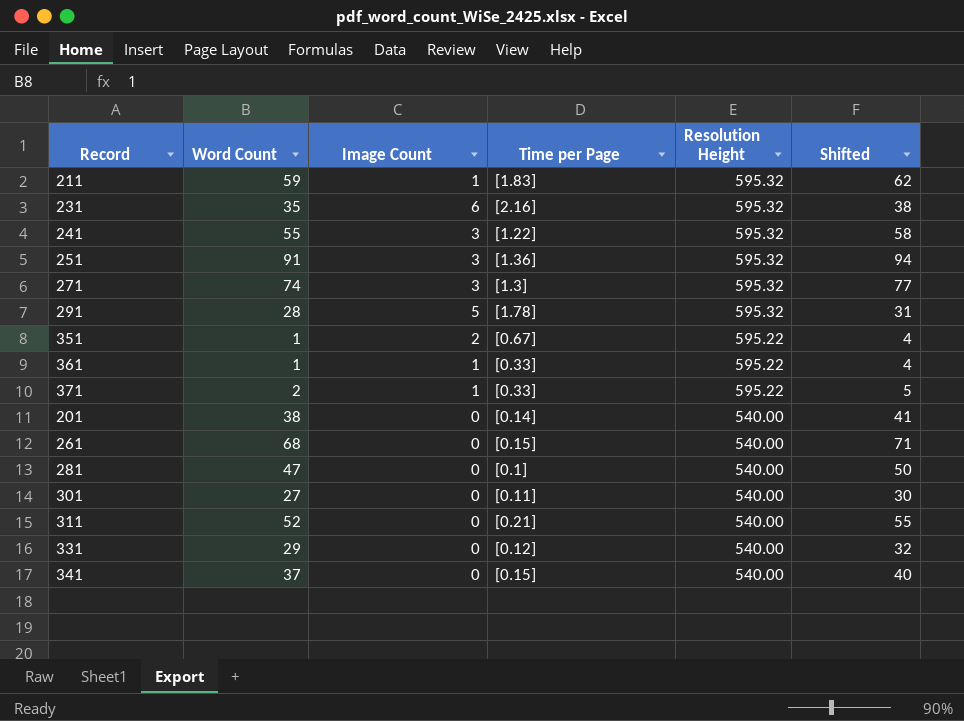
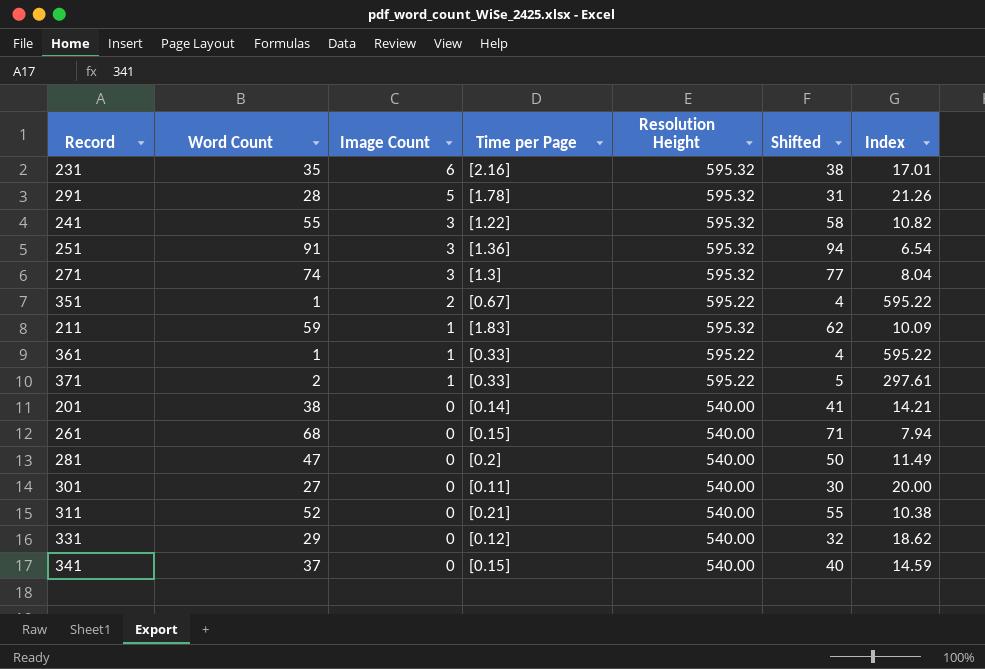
row order: Resolution Height descending -> Image Count descending
column Index | formula: none -> [Resolution Height] / [Word Count]
281 | Time per Page: [0.1] -> [0.2]

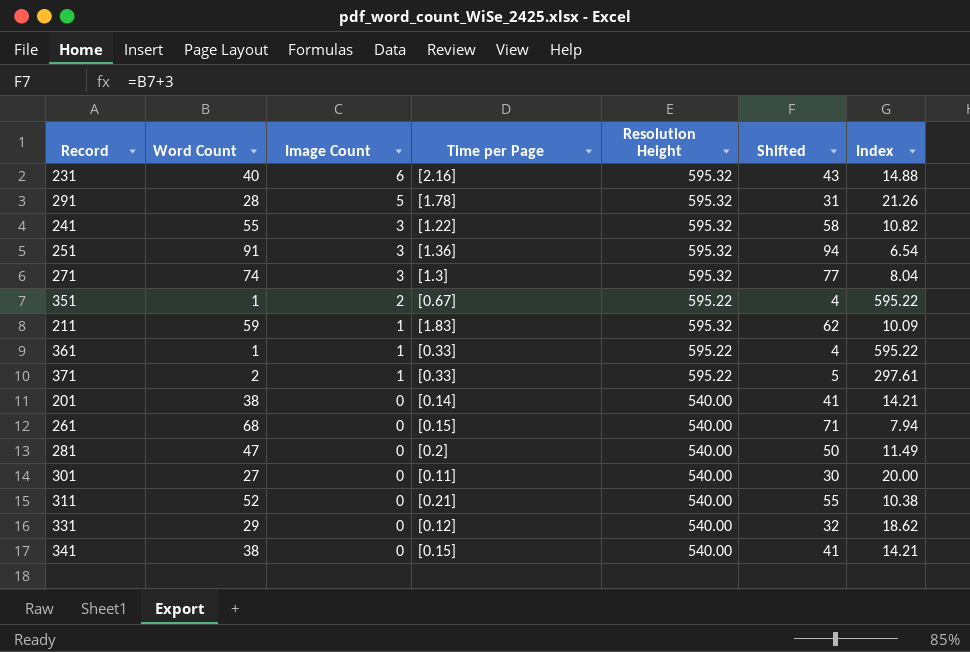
231 | Word Count: 35 -> 40
231 | Shifted: 38 -> 43
231 | Index: 17.01 -> 14.88
341 | Word Count: 37 -> 38
341 | Shifted: 40 -> 41
341 | Index: 14.59 -> 14.21

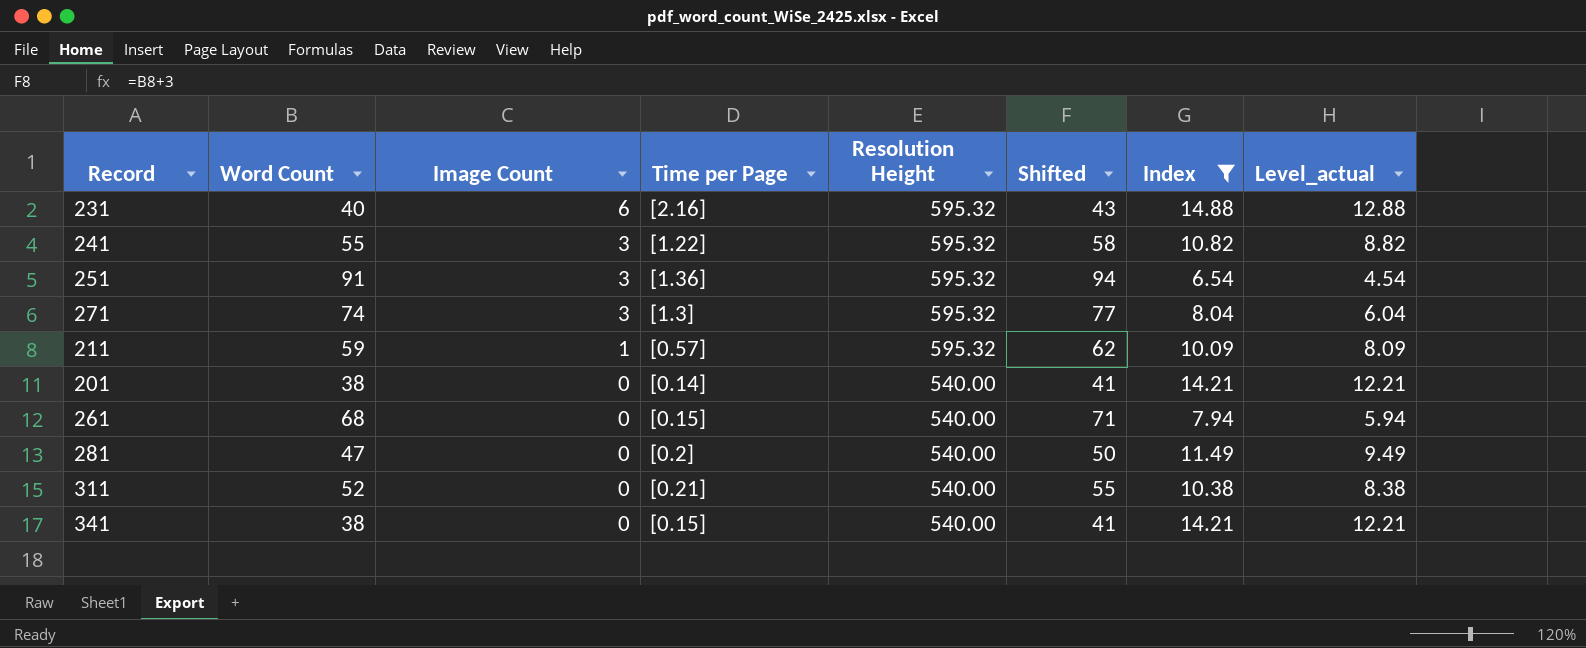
filter: none -> Index <= 14.88
column Level_actual | formula: none -> [Index] - 2
211 | Time per Page: [1.83] -> [0.57]

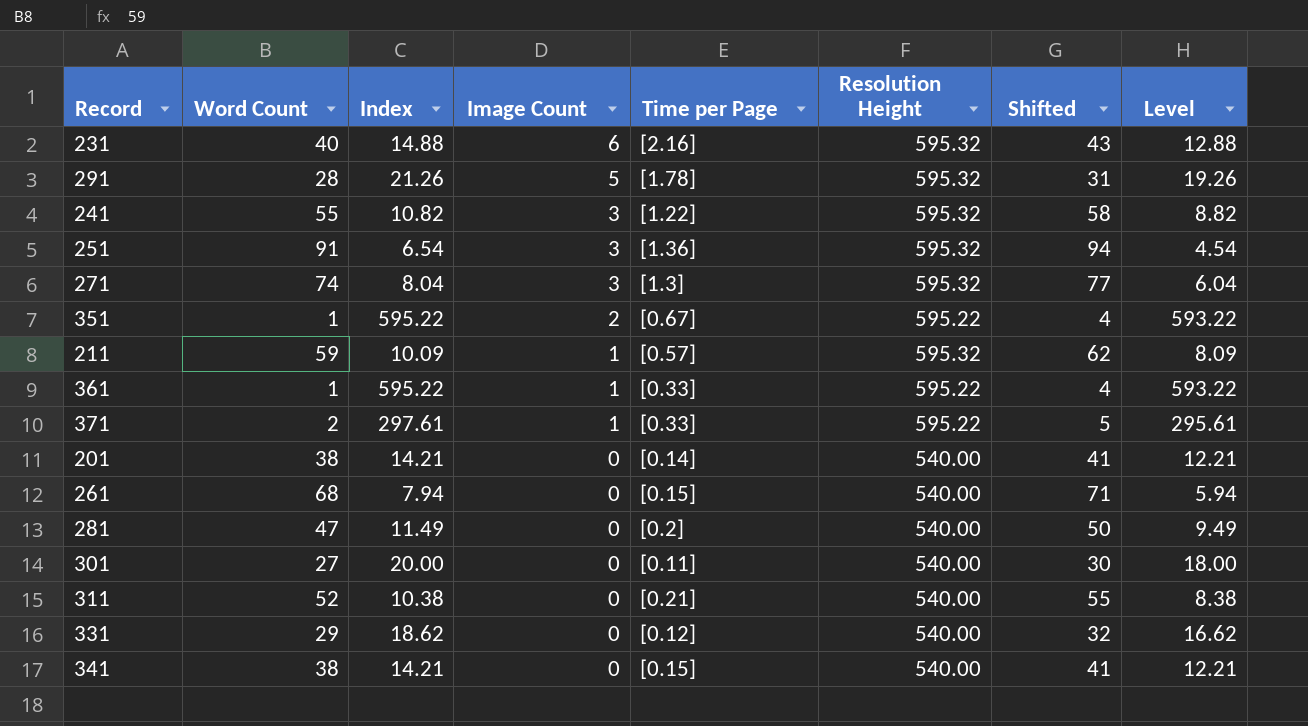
filter: Index <= 14.88 -> none
column Index | position: 7 -> 3
column name: Level_actual -> Level

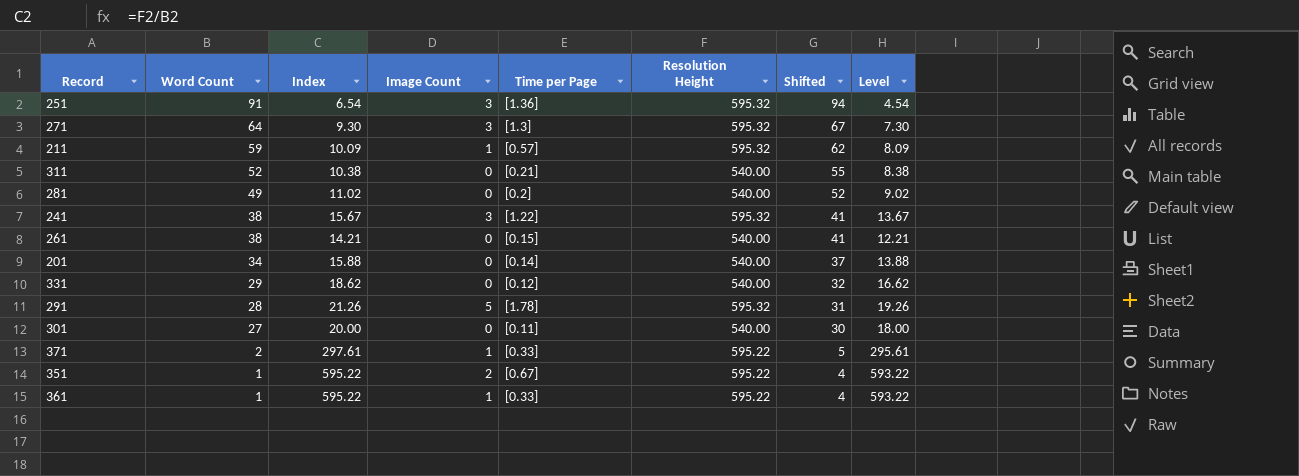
row order: Image Count descending -> Word Count descending
row 231: 40 | 14.88 | 6 | [2.16] | 595.32 | 43 | 12.88 -> none
row 341: 38 | 14.21 | 0 | [0.15] | 540.00 | 41 | 12.21 -> none
271 | Word Count: 74 -> 64
271 | Index: 8.04 -> 9.30
271 | Shifted: 77 -> 67
271 | Level: 6.04 -> 7.30
281 | Word Count: 47 -> 49
281 | Index: 11.49 -> 11.02
281 | Shifted: 50 -> 52
281 | Level: 9.49 -> 9.02
241 | Word Count: 55 -> 38
241 | Index: 10.82 -> 15.67
241 | Shifted: 58 -> 41
241 | Level: 8.82 -> 13.67
261 | Word Count: 68 -> 38
261 | Index: 7.94 -> 14.21
261 | Shifted: 71 -> 41
261 | Level: 5.94 -> 12.21
201 | Word Count: 38 -> 34
201 | Index: 14.21 -> 15.88
201 | Shifted: 41 -> 37
201 | Level: 12.21 -> 13.88

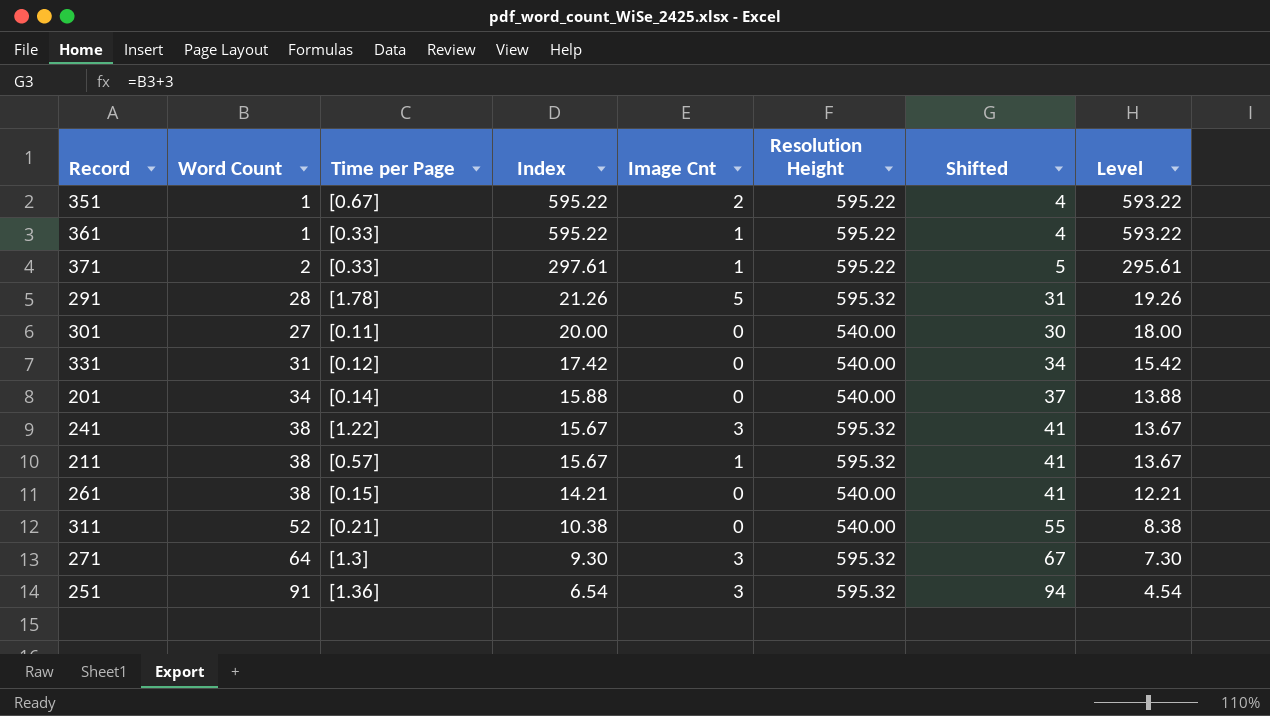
row order: Word Count descending -> Index descending
column Time per Page | position: 5 -> 3
column name: Image Count -> Image Cnt
row 281: 49 | 11.02 | 0 | [0.2] | 540.00 | 52 | 9.02 -> none
331 | Word Count: 29 -> 31
331 | Index: 18.62 -> 17.42
331 | Shifted: 32 -> 34
331 | Level: 16.62 -> 15.42
211 | Word Count: 59 -> 38
211 | Index: 10.09 -> 15.67
211 | Shifted: 62 -> 41
211 | Level: 8.09 -> 13.67

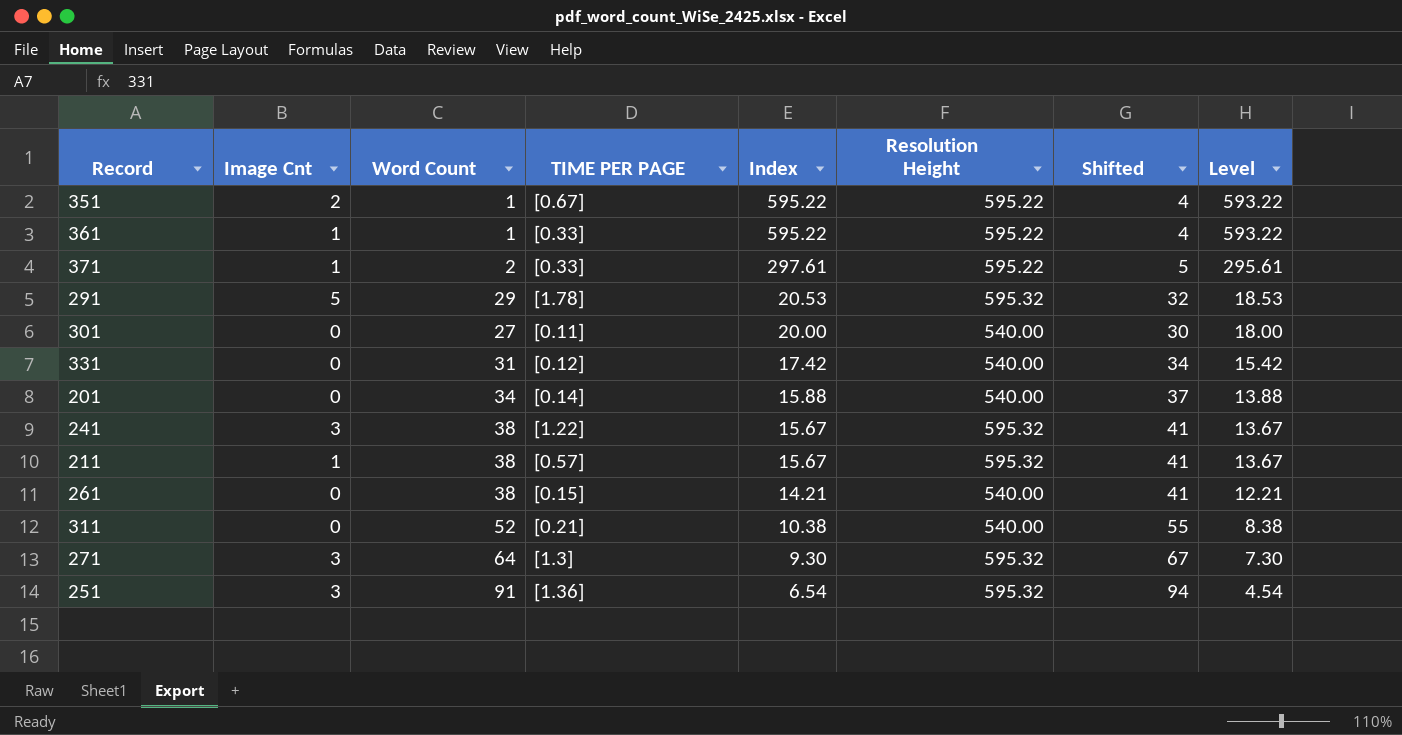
column Image Cnt | position: 5 -> 2
column name: Time per Page -> TIME PER PAGE
291 | Word Count: 28 -> 29
291 | Index: 21.26 -> 20.53
291 | Shifted: 31 -> 32
291 | Level: 19.26 -> 18.53

